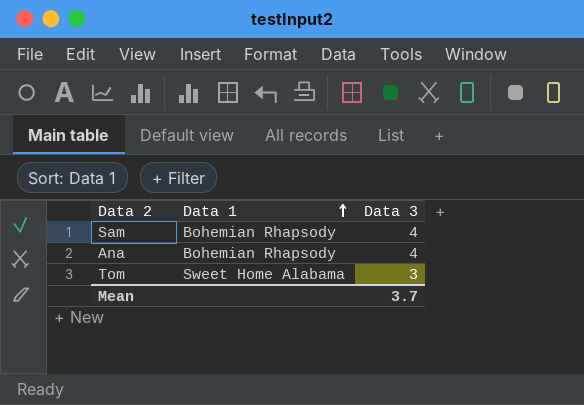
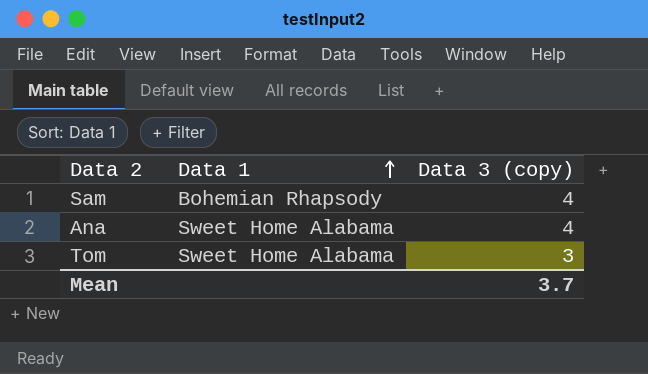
column name: Data 3 -> Data 3 (copy)
Ana | Data 1: Bohemian Rhapsody -> Sweet Home Alabama

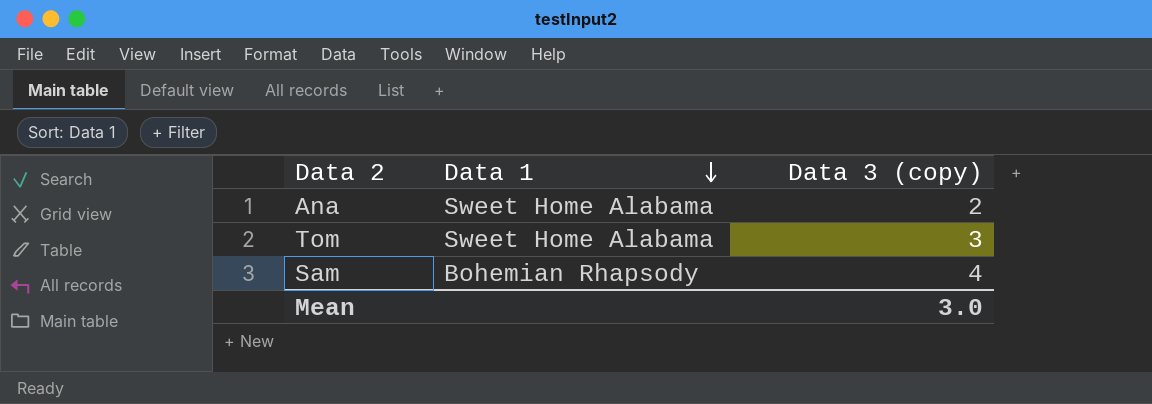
row order: Data 1 ascending -> Data 1 descending
Ana | Data 3 (copy): 4 -> 2
Mean | Data 3 (copy): 3.7 -> 3.0

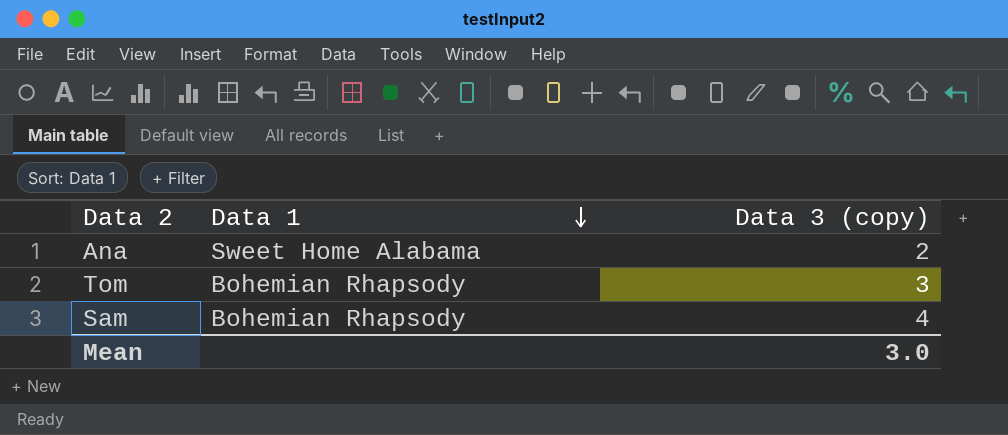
Tom | Data 1: Sweet Home Alabama -> Bohemian Rhapsody

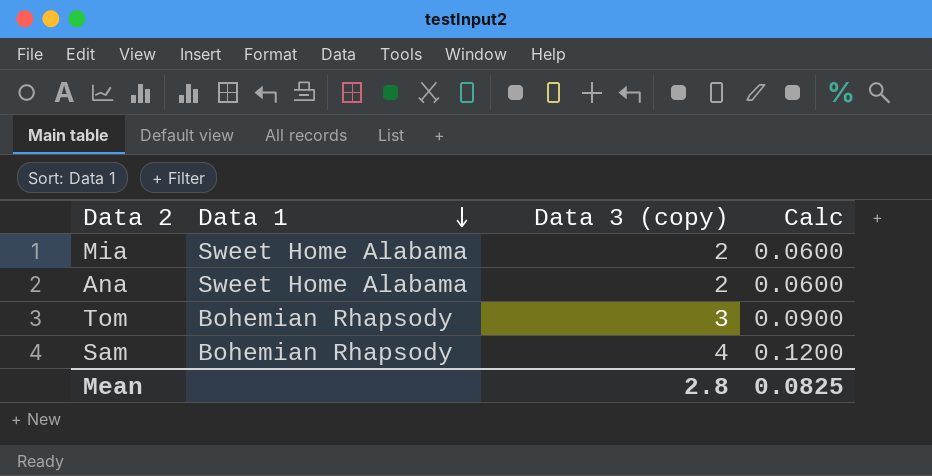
column Calc | formula: none -> [Data 3 (copy)] * 0.03
row Mia: none -> Sweet Home Alabama | 2 | 0.0600
Mean | Data 3 (copy): 3.0 -> 2.8

